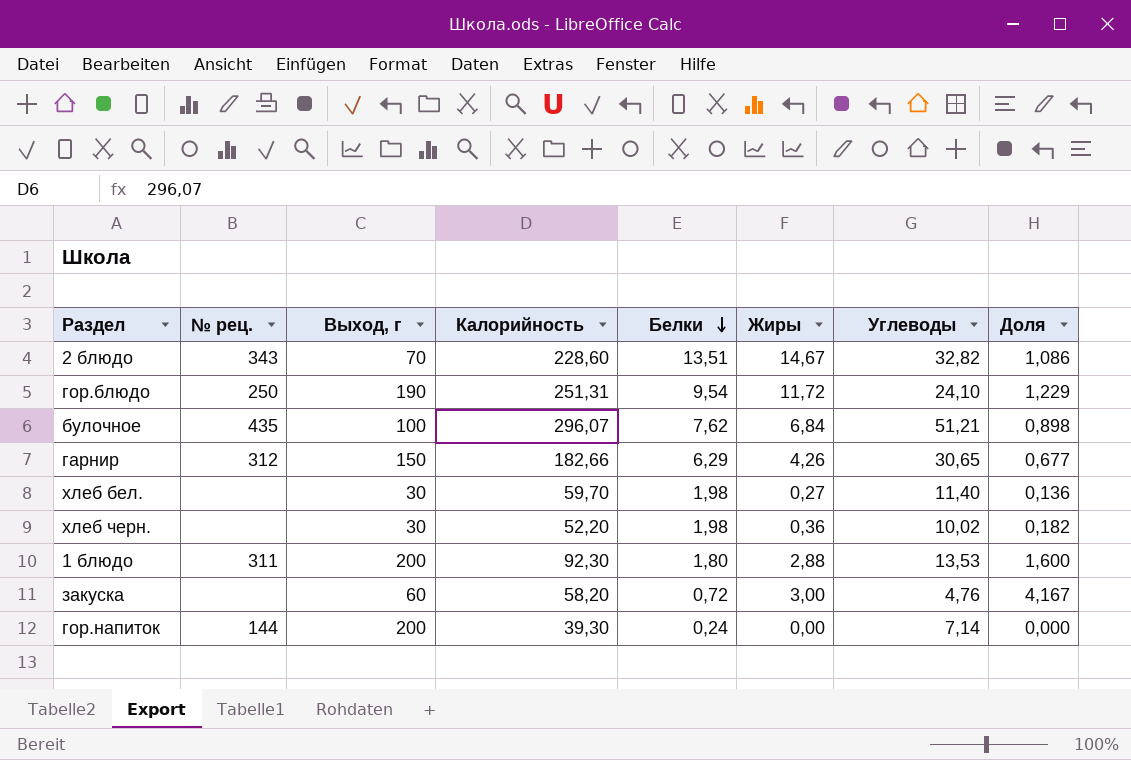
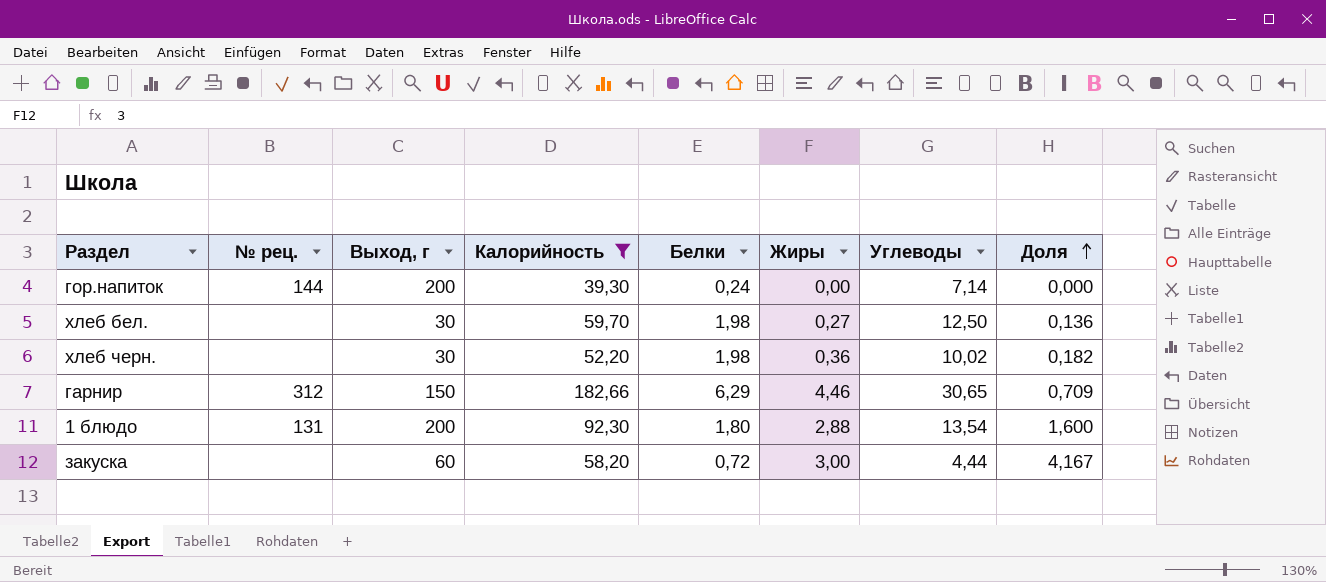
filter: none -> Калорийность <= 182,66
row order: Белки descending -> Доля ascending
хлеб бел. | Углеводы: 11,40 -> 12,50
гарнир | Жиры: 4,26 -> 4,46
гарнир | Доля: 0,677 -> 0,709
1 блюдо | № рец.: 311 -> 131
1 блюдо | Углеводы: 13,53 -> 13,54
закуска | Углеводы: 4,76 -> 4,44

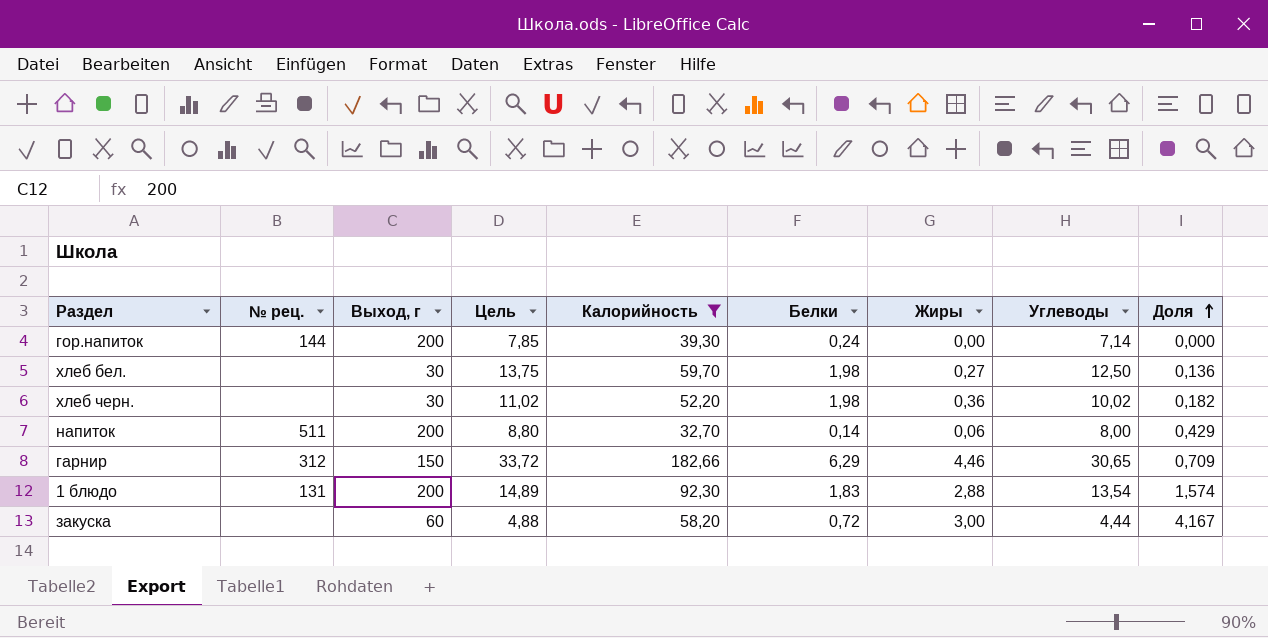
column Цель | formula: none -> [Углеводы] * 1,1
row напиток: none -> 511 | 200 | 8,80 | 32,70 | 0,14 | 0,06 | 8,00 | 0,429
1 блюдо | Белки: 1,80 -> 1,83
1 блюдо | Доля: 1,600 -> 1,574

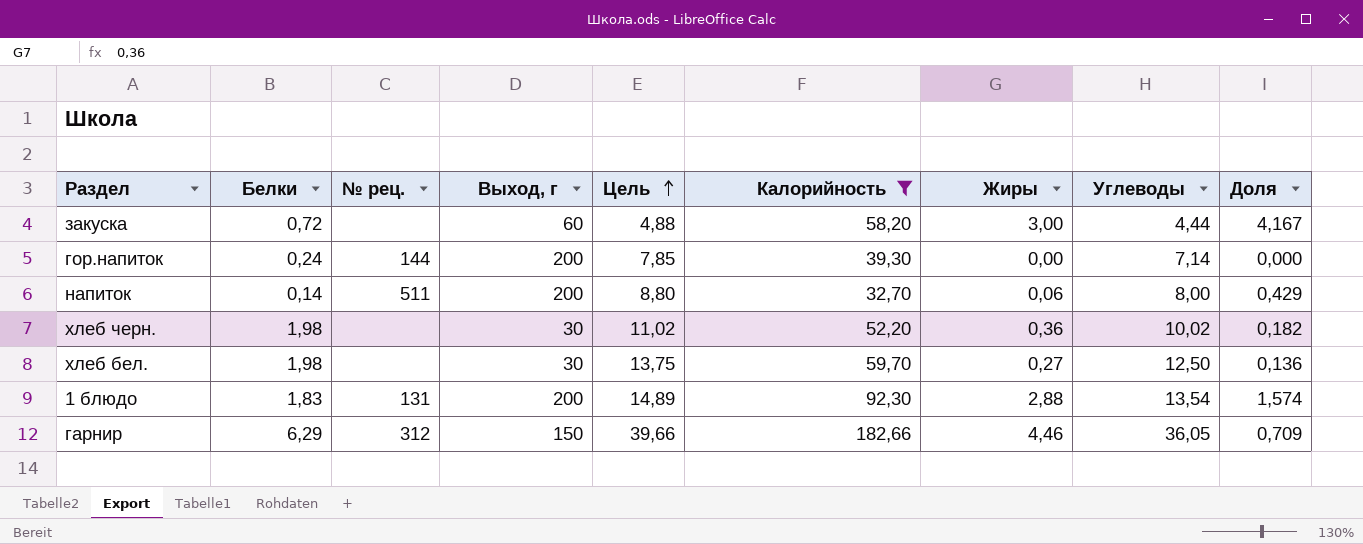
row order: Доля ascending -> Цель ascending
column Белки | position: 6 -> 2
гарнир | Цель: 33,72 -> 39,66
гарнир | Углеводы: 30,65 -> 36,05

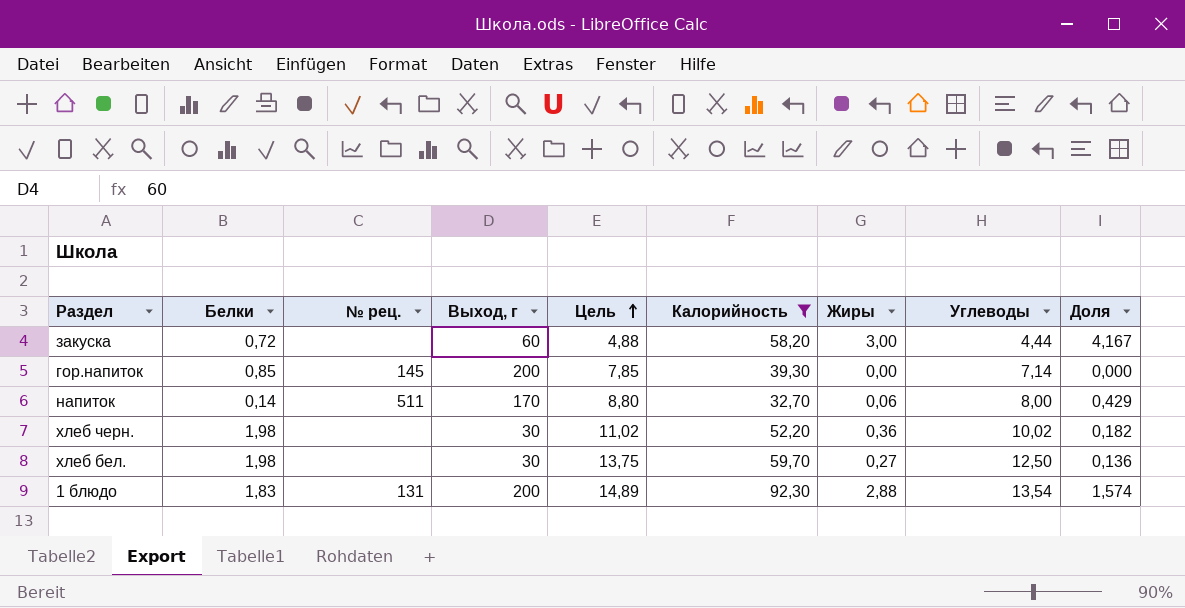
row гарнир: 6,29 | 312 | 150 | 39,66 | 182,66 | 4,46 | 36,05 | 0,709 -> none
гор.напиток | Белки: 0,24 -> 0,85
гор.напиток | № рец.: 144 -> 145
напиток | Выход, г: 200 -> 170

